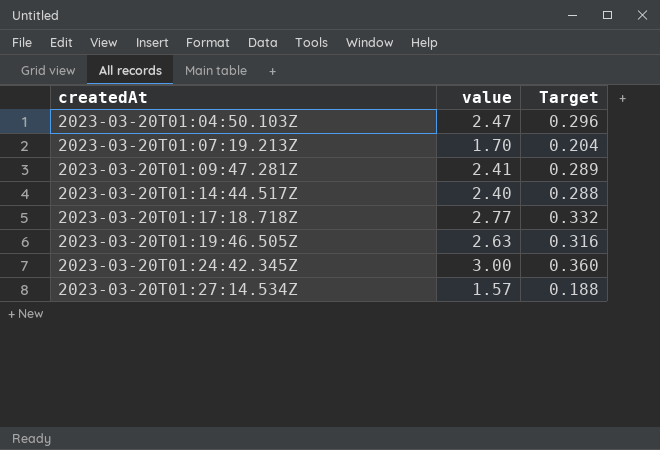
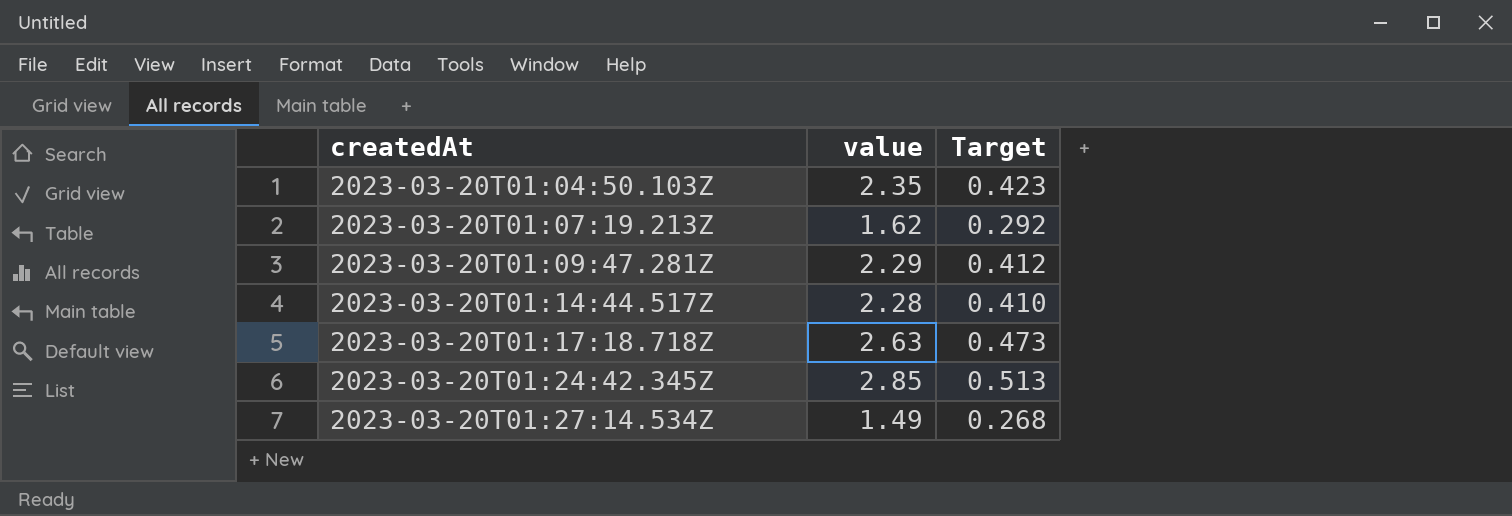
column Target | formula: [value] * 0.12 -> [value] * 0.18
row 2023-03-20T01:19:46.505Z: 2.63 | 0.316 -> none
2023-03-20T01:04:50.103Z | value: 2.47 -> 2.35
2023-03-20T01:07:19.213Z | value: 1.70 -> 1.62
2023-03-20T01:09:47.281Z | value: 2.41 -> 2.29
2023-03-20T01:14:44.517Z | value: 2.40 -> 2.28
2023-03-20T01:17:18.718Z | value: 2.77 -> 2.63
2023-03-20T01:24:42.345Z | value: 3.00 -> 2.85
2023-03-20T01:27:14.534Z | value: 1.57 -> 1.49

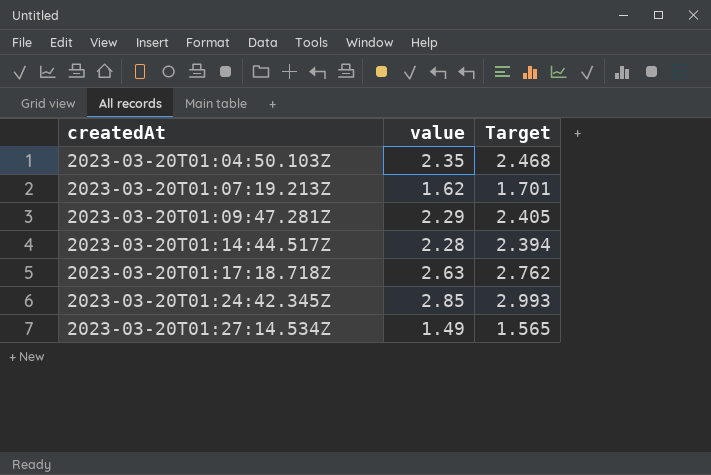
column Target | formula: [value] * 0.18 -> [value] * 1.05

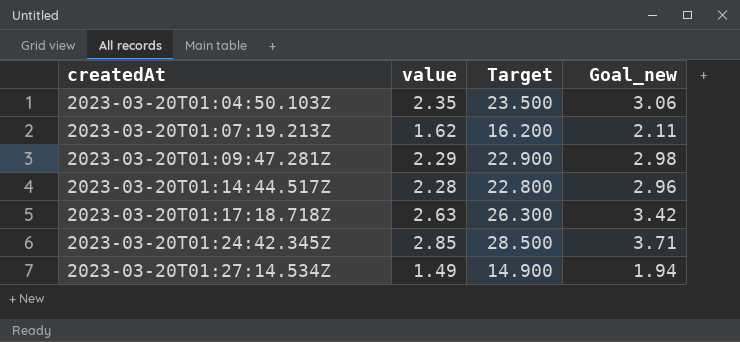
column Target | formula: [value] * 1.05 -> [value] * 10
column Goal_new | formula: none -> [value] * 1.3

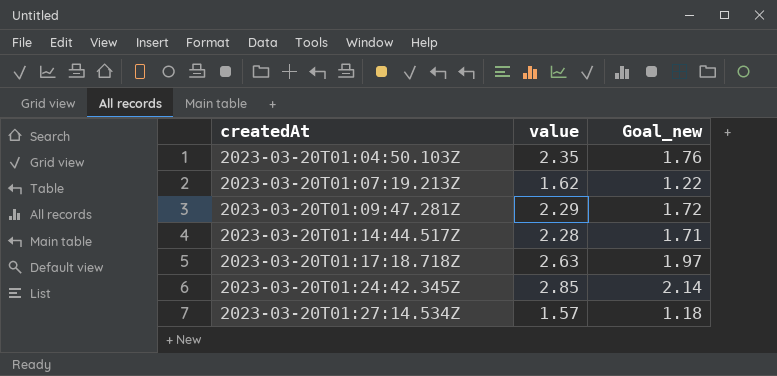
column Target | formula: [value] * 10 -> none
column Goal_new | formula: [value] * 1.3 -> [value] * 0.75
2023-03-20T01:27:14.534Z | value: 1.49 -> 1.57

